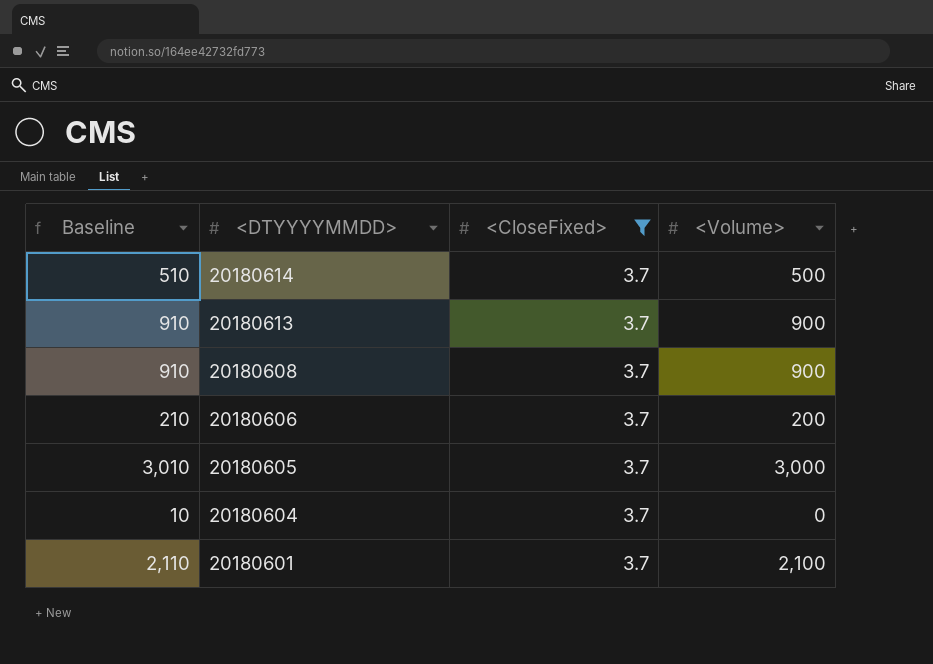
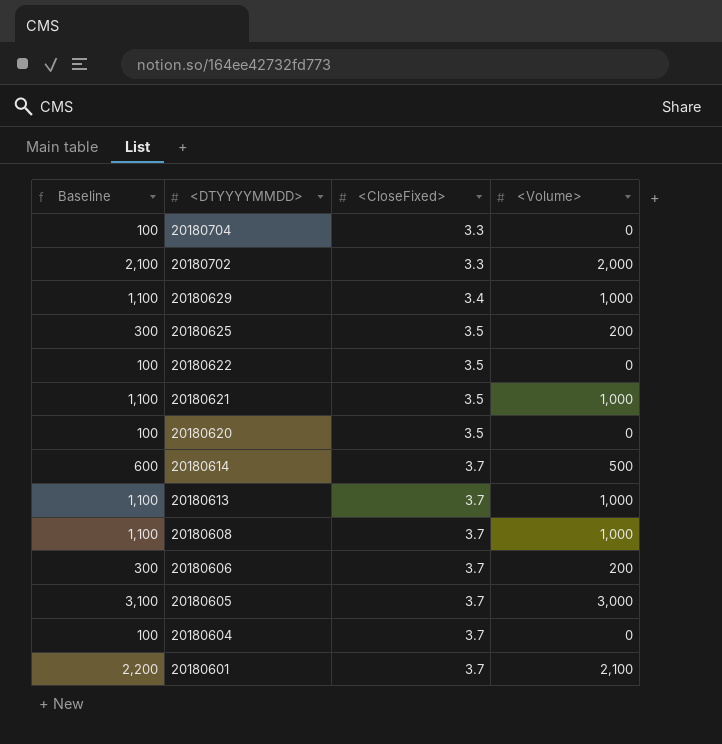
filter: <CloseFixed> = 3.7 -> none
column Baseline | formula: [<Volume>] + 10 -> [<Volume>] + 100
20180613 | <Volume>: 900 -> 1,000
20180608 | <Volume>: 900 -> 1,000

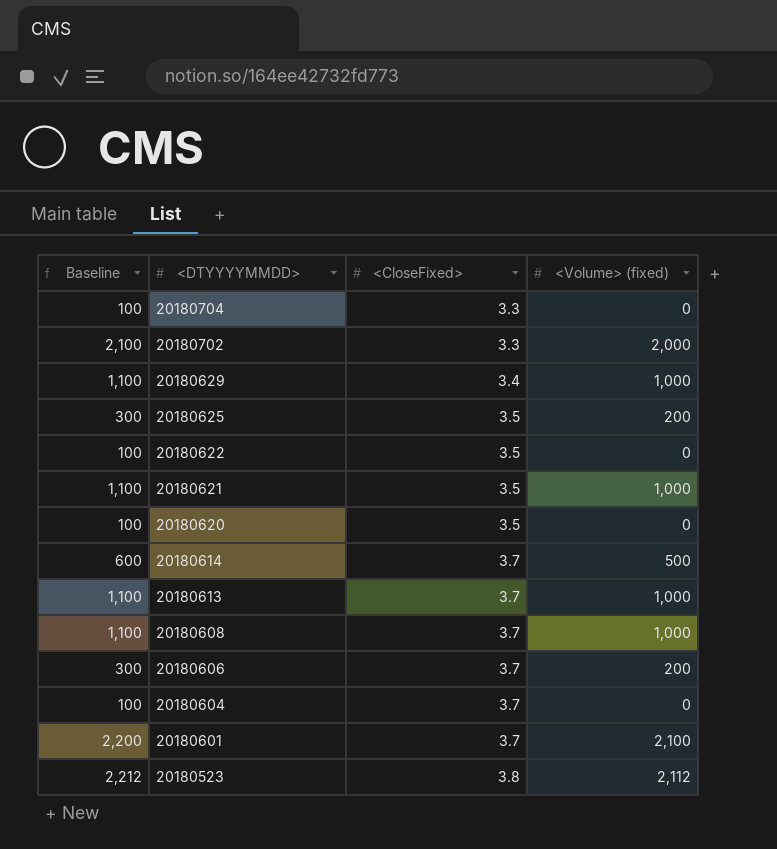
column name: <Volume> -> <Volume> (fixed)
row 20180605: 3,100 | 3.7 | 3,000 -> none
row 20180523: none -> 2,212 | 3.8 | 2,112

